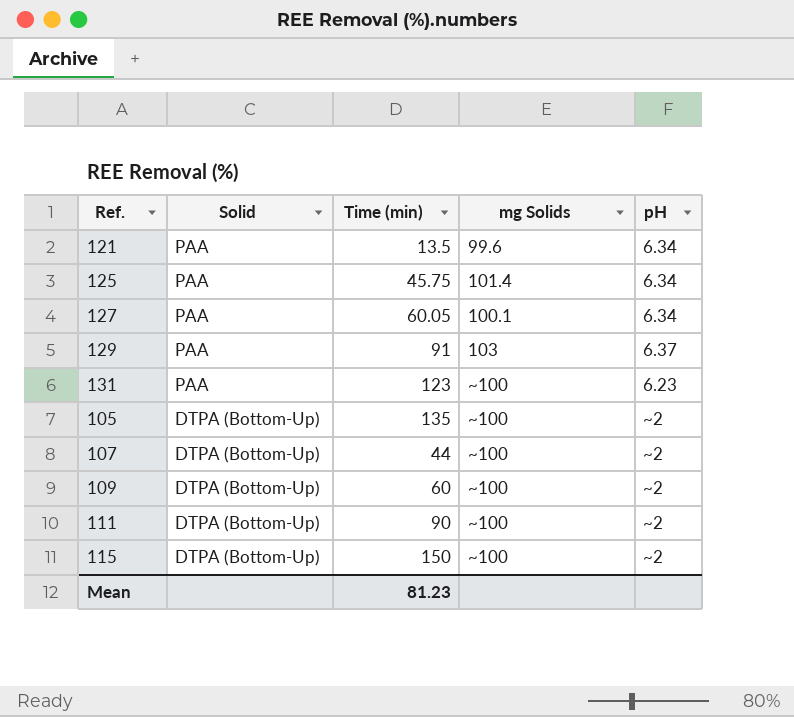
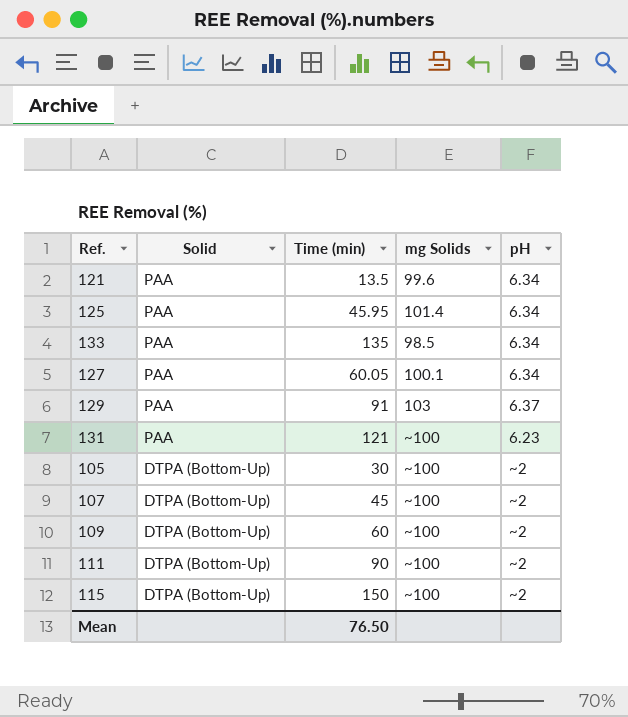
125 | Time (min): 45.75 -> 45.95
row 133: none -> PAA | 135 | 98.5 | 6.34
131 | Time (min): 123 -> 121
105 | Time (min): 135 -> 30
107 | Time (min): 44 -> 45
Mean | Time (min): 81.23 -> 76.50

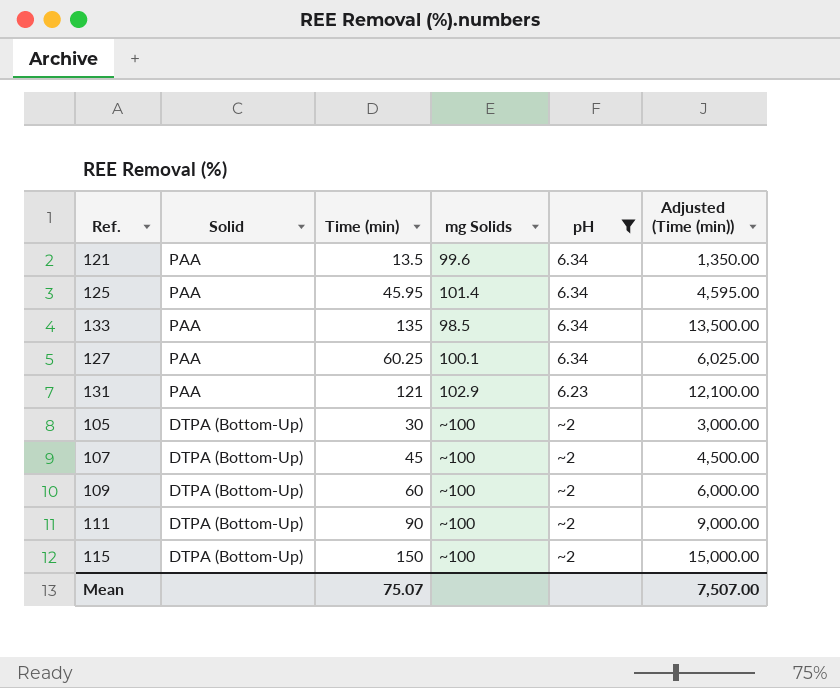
filter: none -> pH != 6.37
column Adjusted (Time (min)) | formula: none -> [Time (min)] * 100
127 | Time (min): 60.05 -> 60.25
131 | mg Solids: ~100 -> 102.9
Mean | Time (min): 76.50 -> 75.07

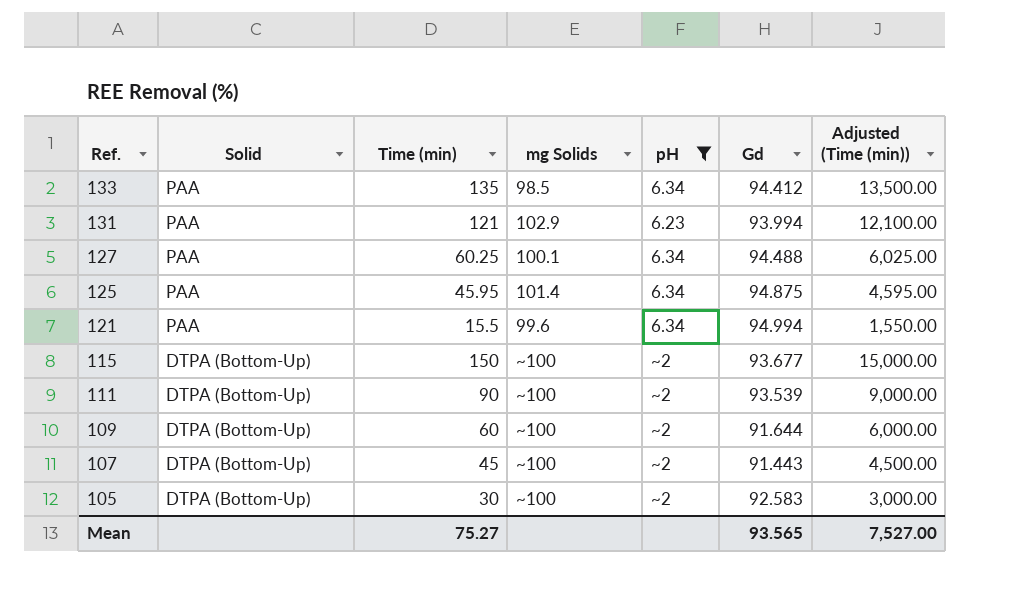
row order: Solid descending -> Ref. descending
column Gd | position: none -> 6
121 | Time (min): 13.5 -> 15.5
121 | Adjusted (Time (min)): 1,350.00 -> 1,550.00
Mean | Time (min): 75.07 -> 75.27
Mean | Adjusted (Time (min)): 7,507.00 -> 7,527.00

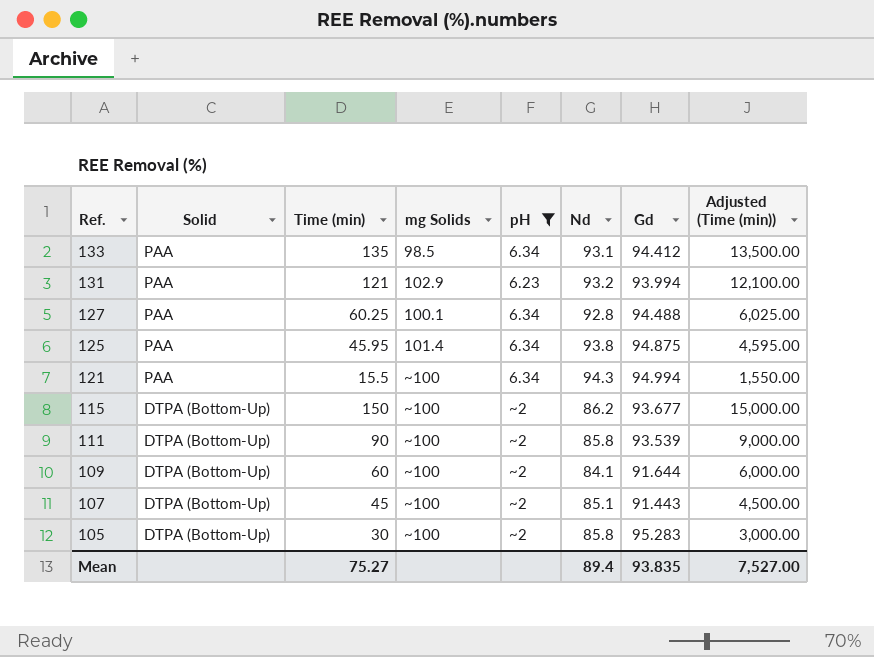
column Nd | position: none -> 6
121 | mg Solids: 99.6 -> ~100
105 | Gd: 92.583 -> 95.283
Mean | Gd: 93.565 -> 93.835

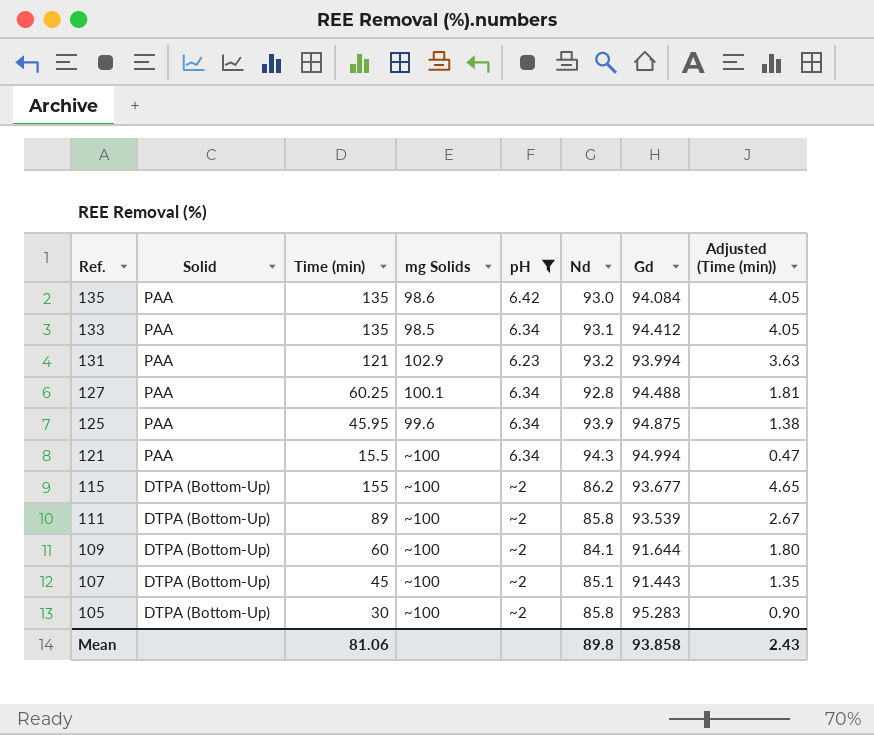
column Adjusted (Time (min)) | formula: [Time (min)] * 100 -> [Time (min)] * 0.03
row 135: none -> PAA | 135 | 98.6 | 6.42 | 93.0 | 94.084 | 4.05
125 | mg Solids: 101.4 -> 99.6
125 | Nd: 93.8 -> 93.9
115 | Time (min): 150 -> 155
111 | Time (min): 90 -> 89
Mean | Time (min): 75.27 -> 81.06
Mean | Nd: 89.4 -> 89.8
Mean | Gd: 93.835 -> 93.858
Mean | Adjusted (Time (min)): 7,527.00 -> 2.43

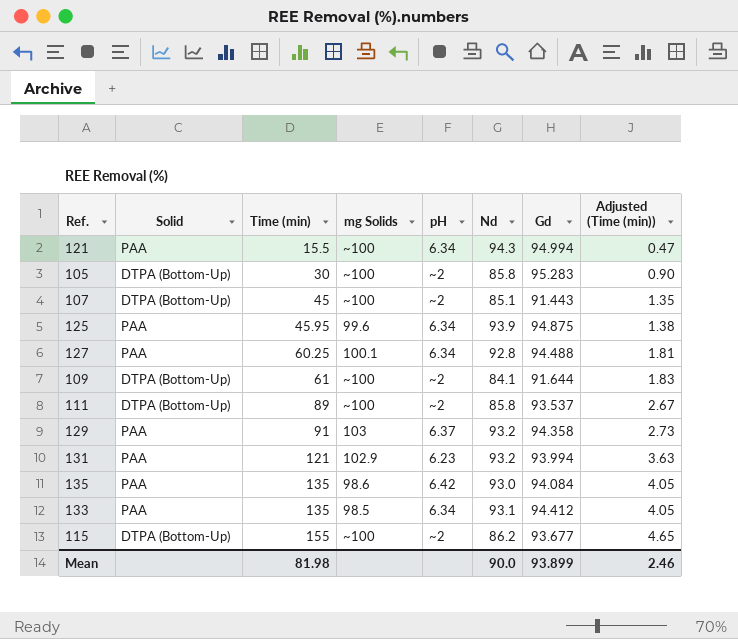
filter: pH != 6.37 -> none
row order: Ref. descending -> Time (min) ascending
109 | Time (min): 60 -> 61
109 | Adjusted (Time (min)): 1.80 -> 1.83
111 | Gd: 93.539 -> 93.537
Mean | Time (min): 81.06 -> 81.98
Mean | Nd: 89.8 -> 90.0
Mean | Gd: 93.858 -> 93.899
Mean | Adjusted (Time (min)): 2.43 -> 2.46

